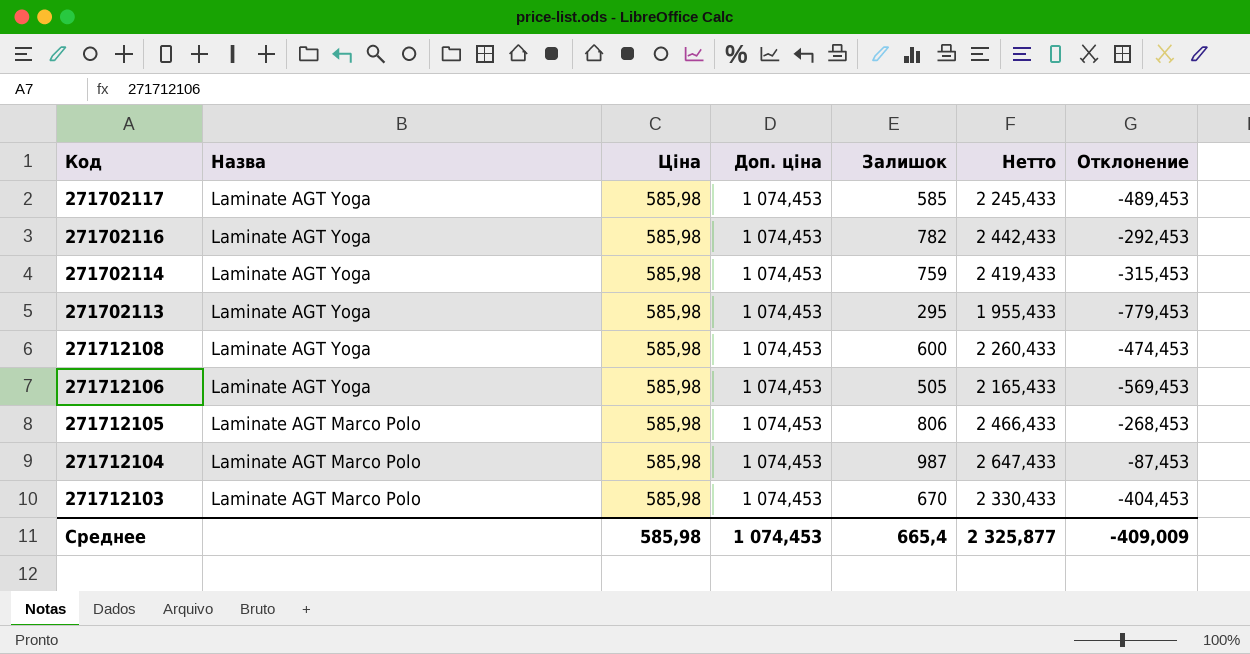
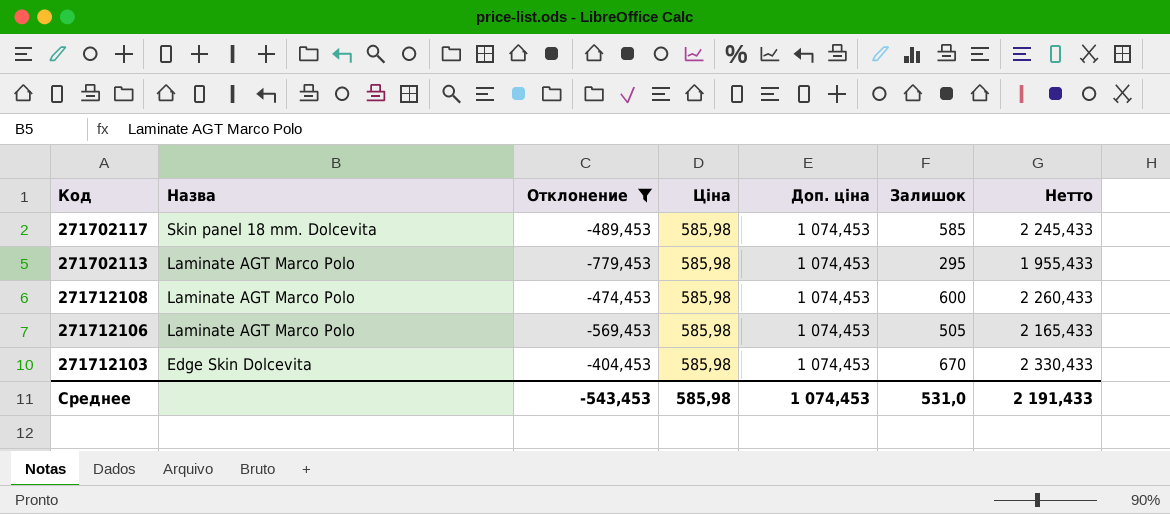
filter: none -> Отклонение <= -404,453
column Отклонение | position: 7 -> 3
271702117 | Назва: Laminate AGT Yoga -> Skin panel 18 mm. Dolcevita
271702113 | Назва: Laminate AGT Yoga -> Laminate AGT Marco Polo
271712108 | Назва: Laminate AGT Yoga -> Laminate AGT Marco Polo
271712106 | Назва: Laminate AGT Yoga -> Laminate AGT Marco Polo
271712103 | Назва: Laminate AGT Marco Polo -> Edge Skin Dolcevita
Среднее | Отклонение: -409,009 -> -543,453
Среднее | Залишок: 665,4 -> 531,0
Среднее | Нетто: 2 325,877 -> 2 191,433

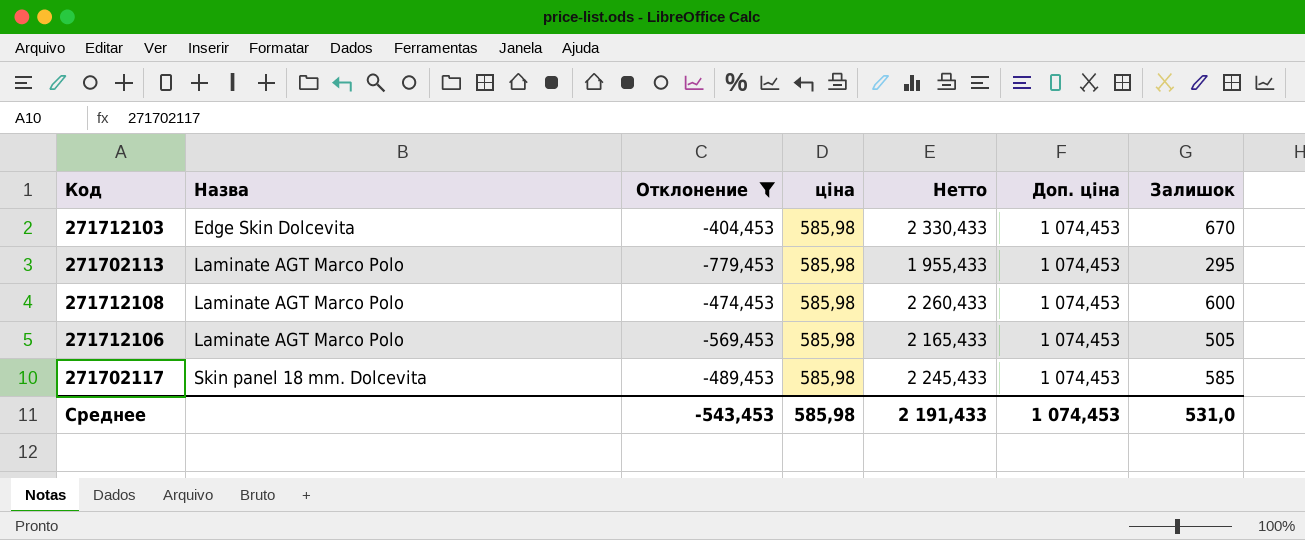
row order: Назва descending -> Назва ascending
column name: Ціна -> ціна
column Нетто | position: 7 -> 5

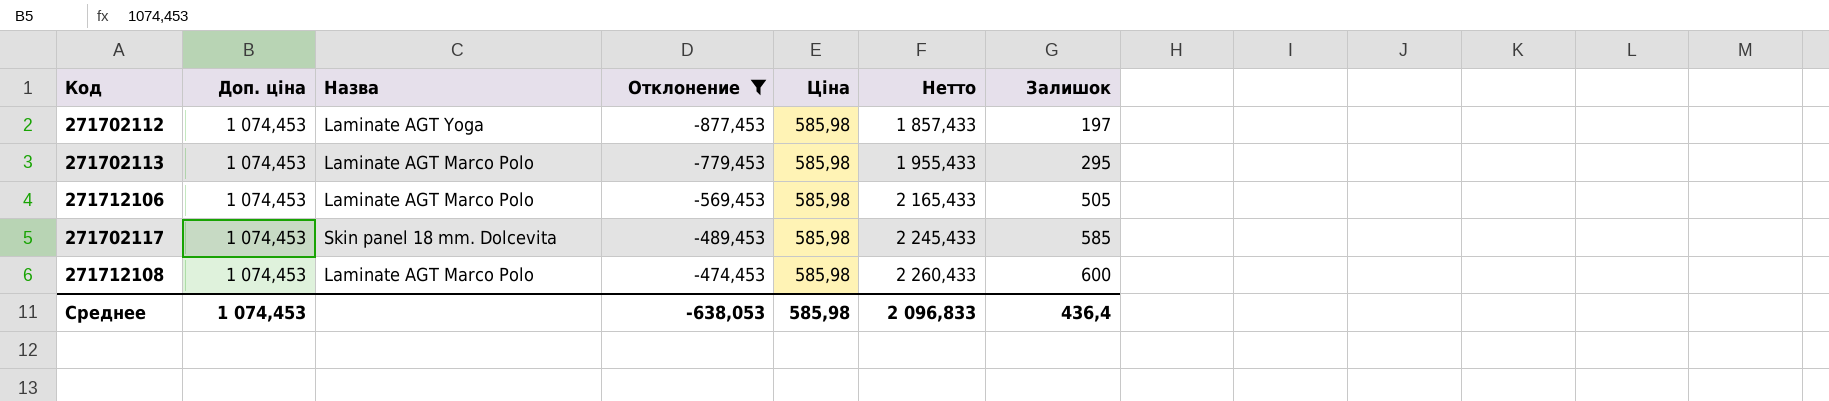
row order: Назва ascending -> Отклонение ascending
column Доп. ціна | position: 6 -> 2
column name: ціна -> Ціна
row 271712103: Edge Skin Dolcevita | -404,453 | 585,98 | 2 330,433 | 1 074,453 | 670 -> none
row 271702112: none -> 1 074,453 | Laminate AGT Yoga | -877,453 | 585,98 | 1 857,433 | 197
Среднее | Отклонение: -543,453 -> -638,053
Среднее | Нетто: 2 191,433 -> 2 096,833
Среднее | Залишок: 531,0 -> 436,4

